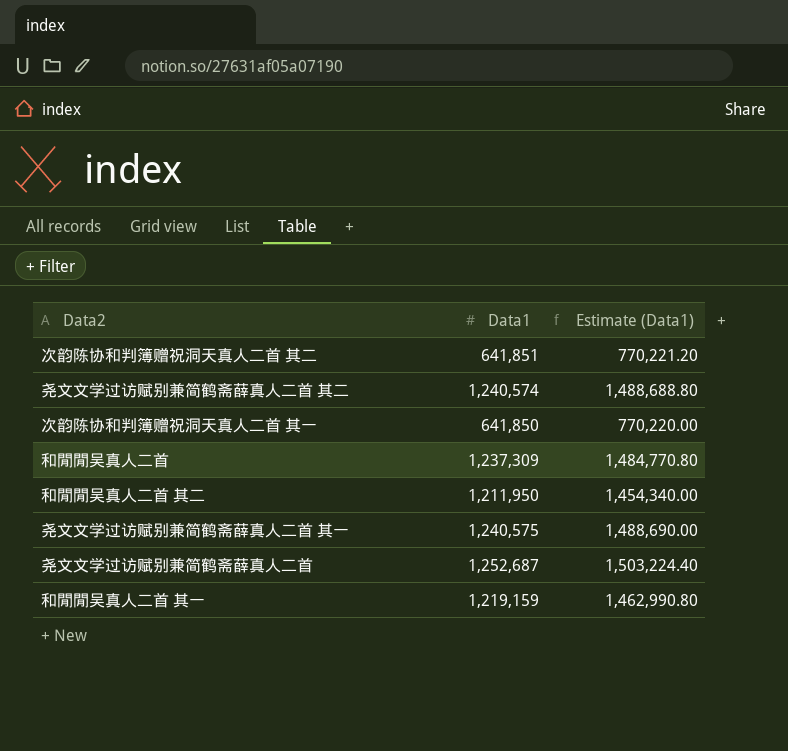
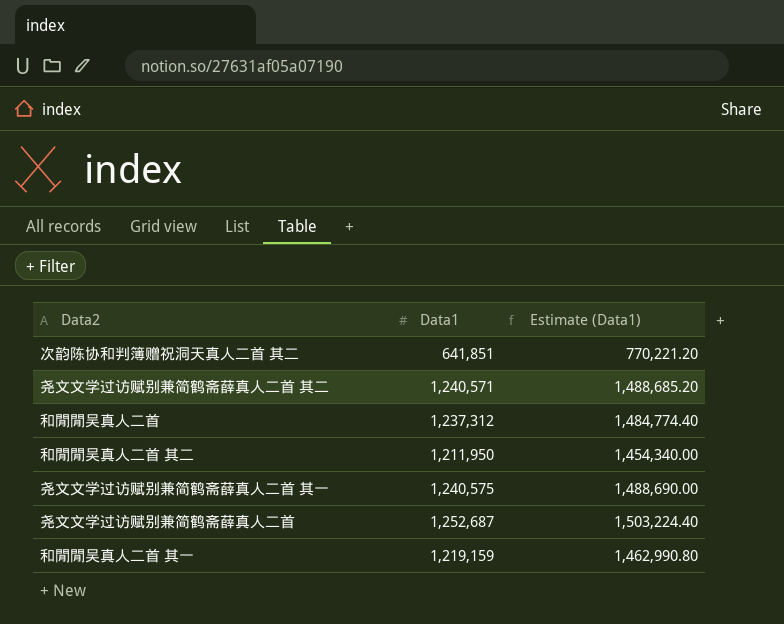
row 次韵陈协和判簿赠祝洞天真人二首 其一: 641,850 | 770,220.00 -> none
尧文文学过访赋别兼简鹤斋薛真人二首 其二 | Data1: 1,240,574 -> 1,240,571
尧文文学过访赋别兼简鹤斋薛真人二首 其二 | Estimate (Data1): 1,488,688.80 -> 1,488,685.20
和閒閒吴真人二首 | Data1: 1,237,309 -> 1,237,312
和閒閒吴真人二首 | Estimate (Data1): 1,484,770.80 -> 1,484,774.40

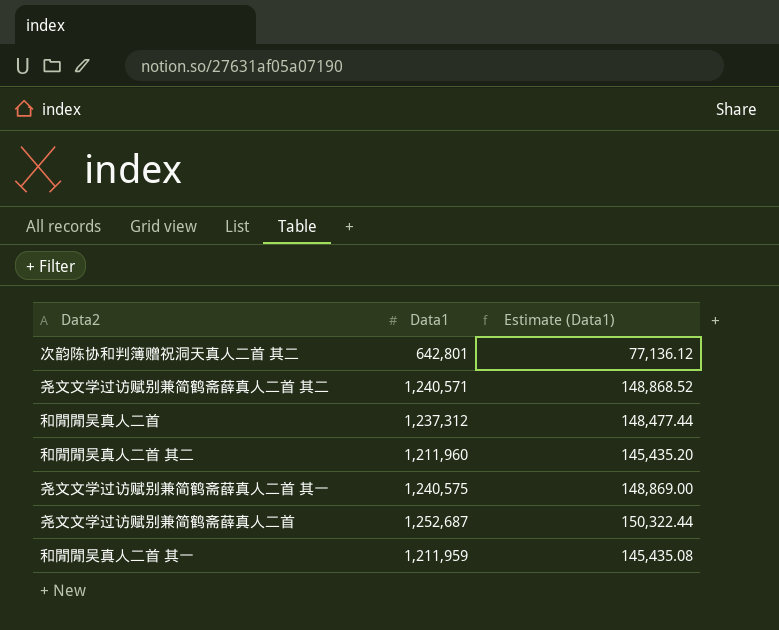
column Estimate (Data1) | formula: [Data1] * 1.2 -> [Data1] * 0.12
次韵陈协和判簿赠祝洞天真人二首 其二 | Data1: 641,851 -> 642,801
和閒閒吴真人二首 其二 | Data1: 1,211,950 -> 1,211,960
和閒閒吴真人二首 其一 | Data1: 1,219,159 -> 1,211,959

